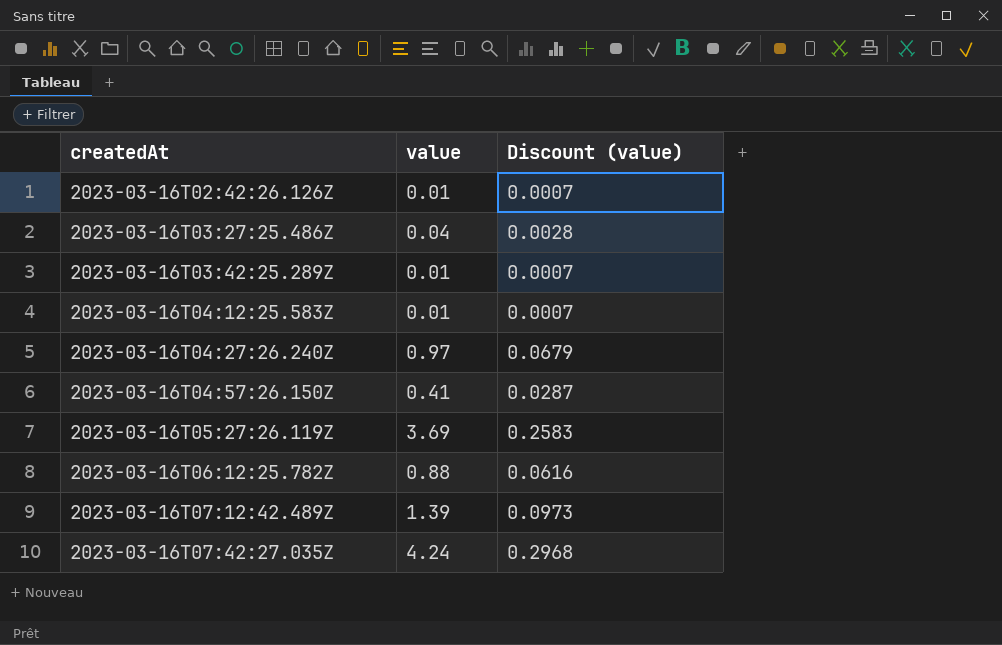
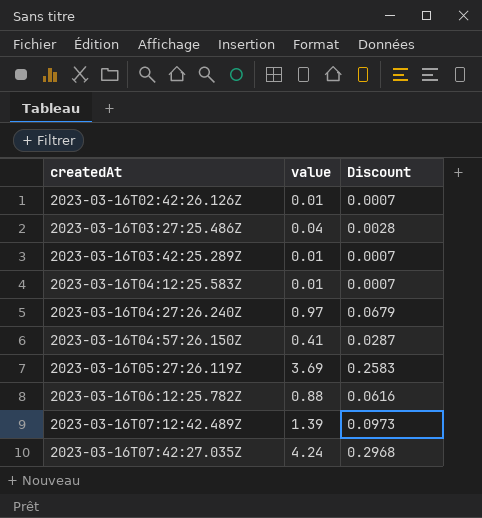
column name: Discount (value) -> Discount

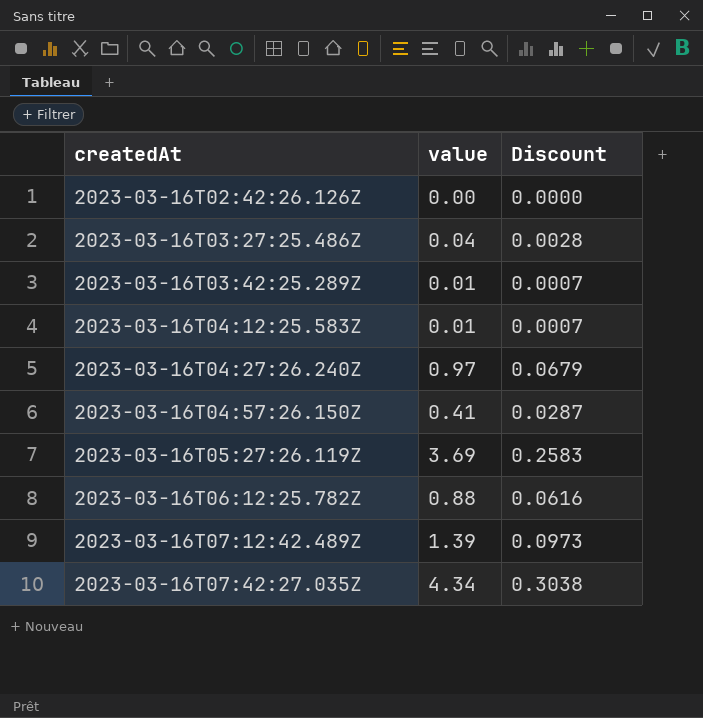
2023-03-16T02:42:26.126Z | value: 0.01 -> 0.00
2023-03-16T02:42:26.126Z | Discount: 0.0007 -> 0.0000
2023-03-16T07:42:27.035Z | value: 4.24 -> 4.34
2023-03-16T07:42:27.035Z | Discount: 0.2968 -> 0.3038

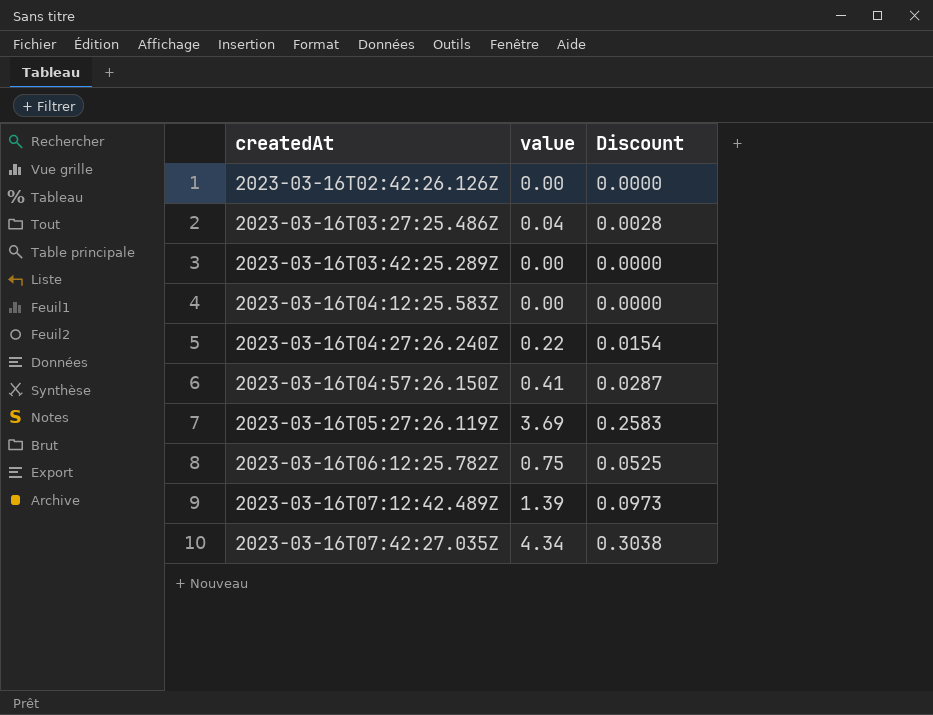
2023-03-16T03:42:25.289Z | value: 0.01 -> 0.00
2023-03-16T03:42:25.289Z | Discount: 0.0007 -> 0.0000
2023-03-16T04:12:25.583Z | value: 0.01 -> 0.00
2023-03-16T04:12:25.583Z | Discount: 0.0007 -> 0.0000
2023-03-16T04:27:26.240Z | value: 0.97 -> 0.22
2023-03-16T04:27:26.240Z | Discount: 0.0679 -> 0.0154
2023-03-16T06:12:25.782Z | value: 0.88 -> 0.75
2023-03-16T06:12:25.782Z | Discount: 0.0616 -> 0.0525

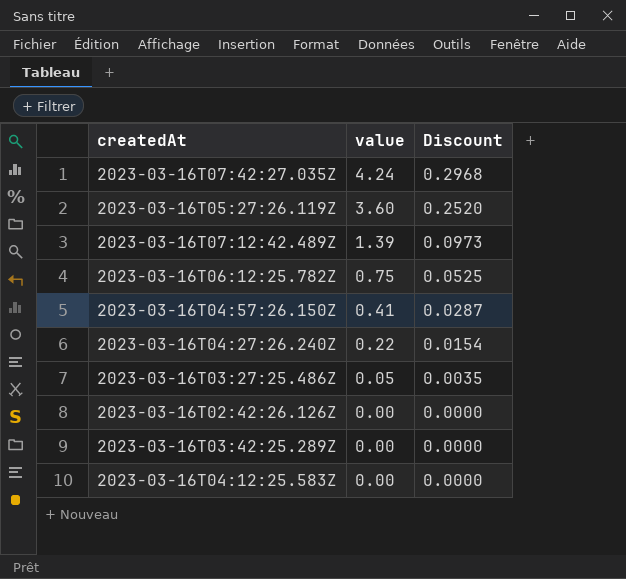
row order: createdAt ascending -> value descending
2023-03-16T07:42:27.035Z | value: 4.34 -> 4.24
2023-03-16T07:42:27.035Z | Discount: 0.3038 -> 0.2968
2023-03-16T05:27:26.119Z | value: 3.69 -> 3.60
2023-03-16T05:27:26.119Z | Discount: 0.2583 -> 0.2520
2023-03-16T03:27:25.486Z | value: 0.04 -> 0.05
2023-03-16T03:27:25.486Z | Discount: 0.0028 -> 0.0035

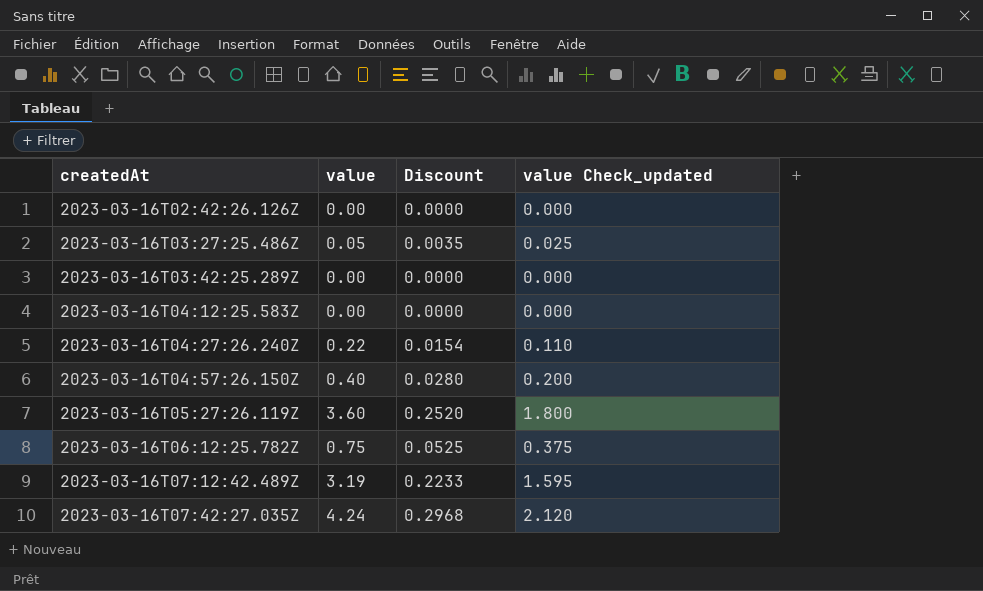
row order: value descending -> createdAt ascending
column value Check_updated | formula: none -> [value] * 0.5
2023-03-16T04:57:26.150Z | value: 0.41 -> 0.40
2023-03-16T04:57:26.150Z | Discount: 0.0287 -> 0.0280
2023-03-16T07:12:42.489Z | value: 1.39 -> 3.19
2023-03-16T07:12:42.489Z | Discount: 0.0973 -> 0.2233

